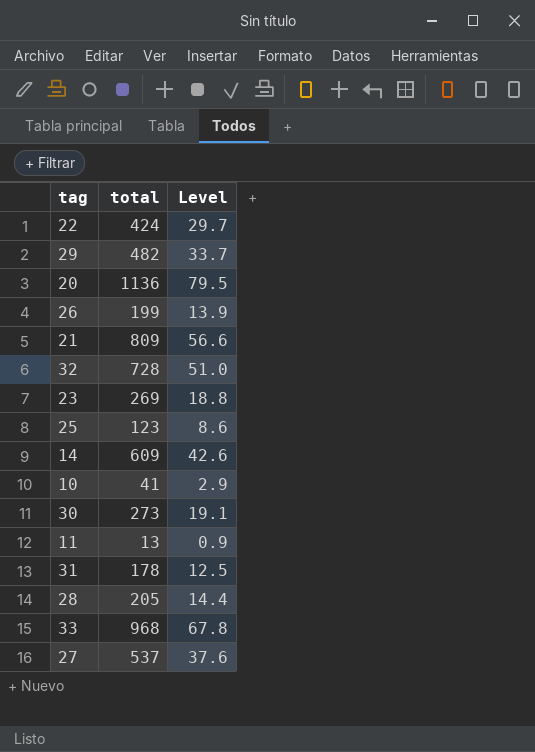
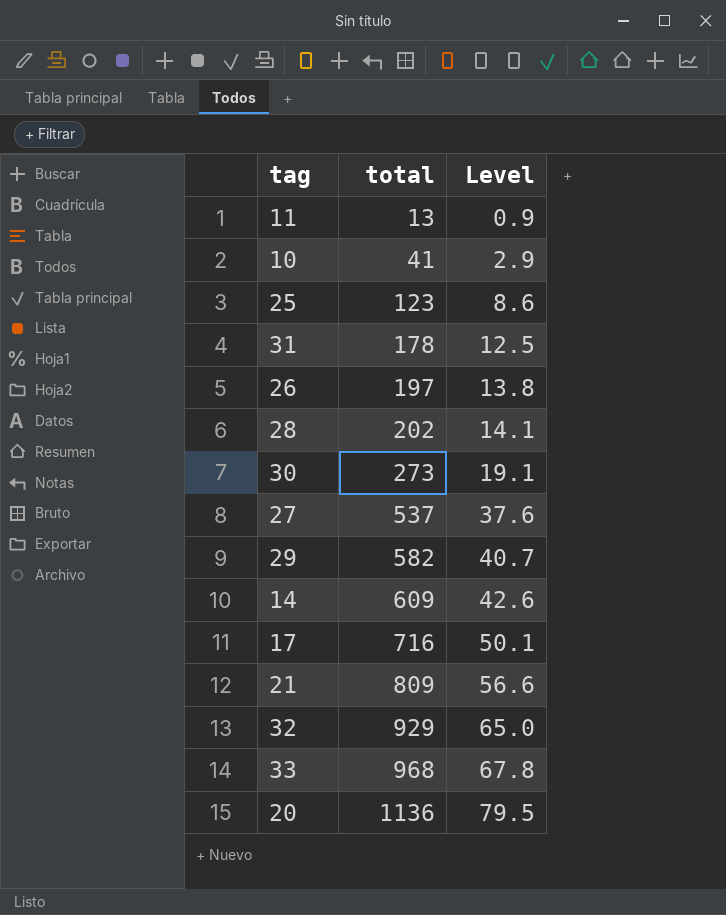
row order: none -> total ascending
row 22: 424 | 29.7 -> none
row 23: 269 | 18.8 -> none
26 | total: 199 -> 197
26 | Level: 13.9 -> 13.8
28 | total: 205 -> 202
28 | Level: 14.4 -> 14.1
29 | total: 482 -> 582
29 | Level: 33.7 -> 40.7
row 17: none -> 716 | 50.1
32 | total: 728 -> 929
32 | Level: 51.0 -> 65.0

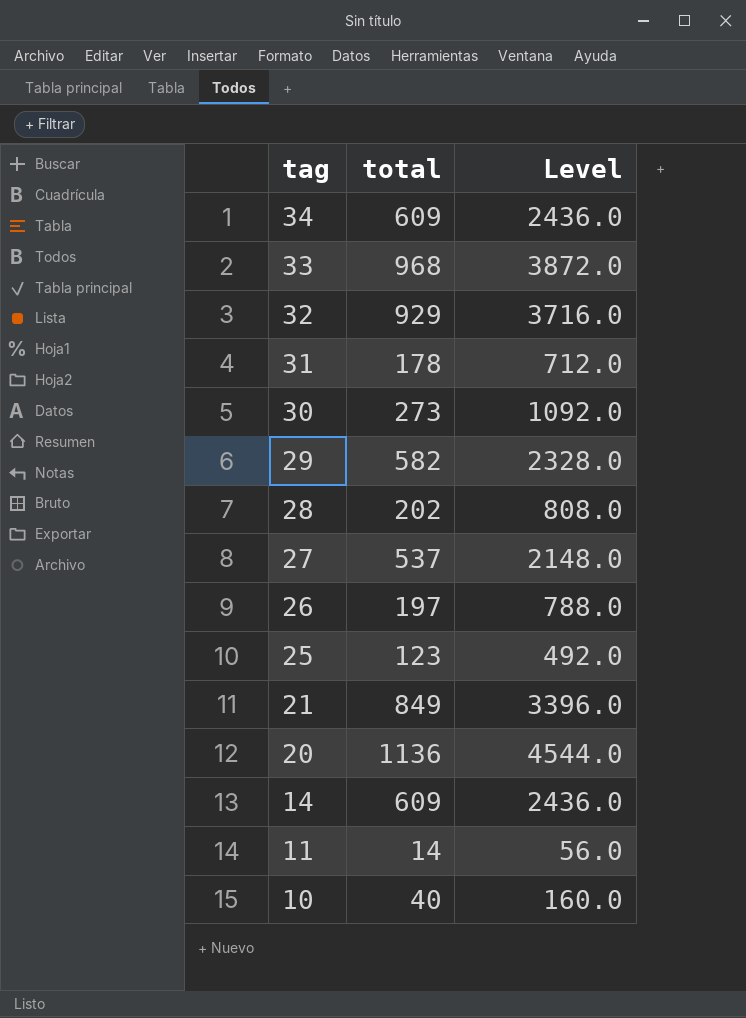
row order: total ascending -> tag descending
column Level | formula: [total] * 0.07 -> [total] * 4
row 17: 716 | 50.1 -> none
row 34: none -> 609 | 2436.0
21 | total: 809 -> 849
11 | total: 13 -> 14
10 | total: 41 -> 40

